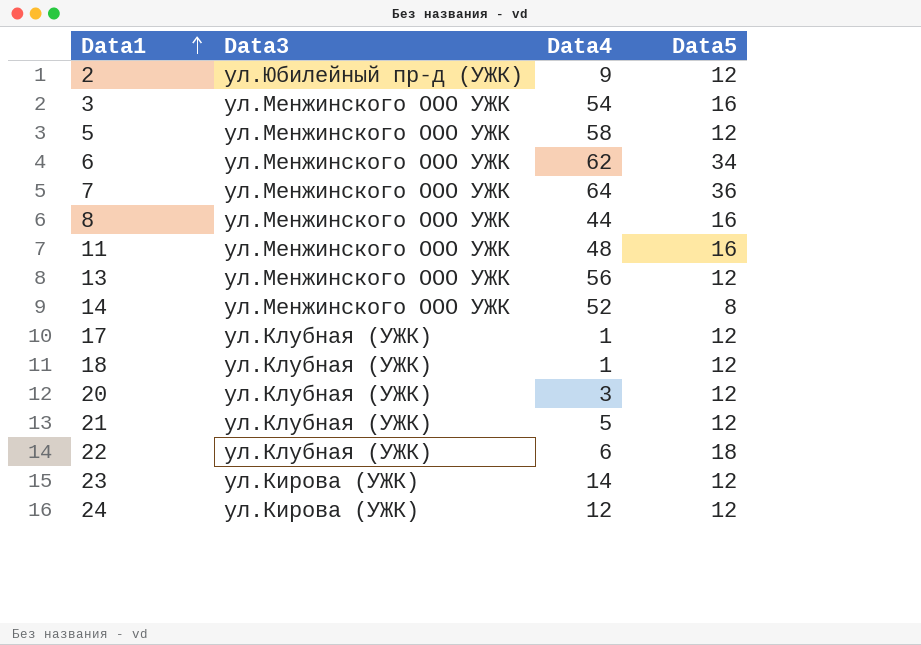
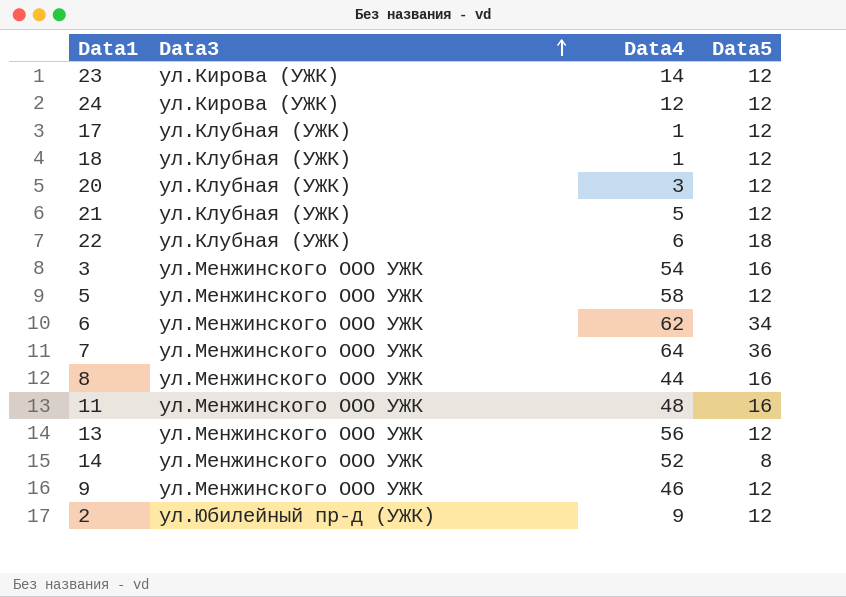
row order: Data1 ascending -> Data3 ascending
row 9: none -> ул.Менжинского ООО УЖК | 46 | 12

